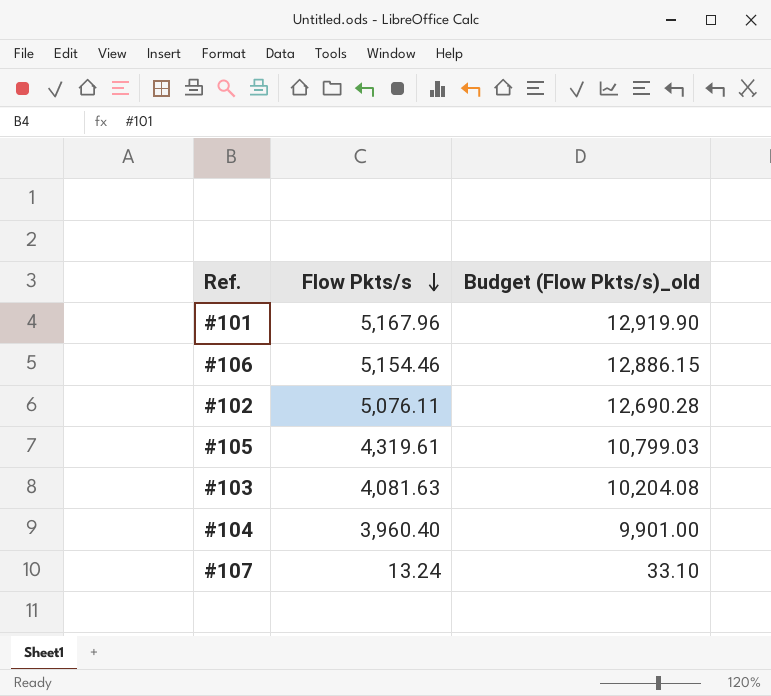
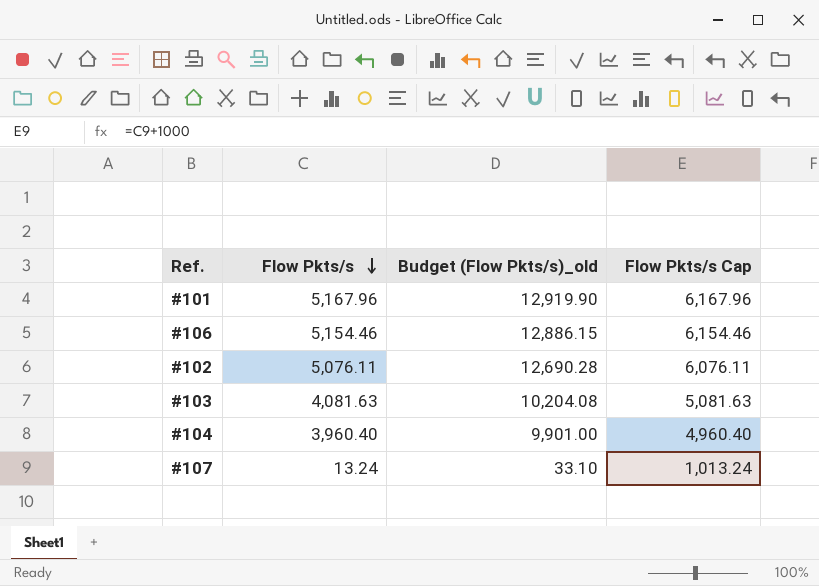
column Flow Pkts/s Cap | formula: none -> [Flow Pkts/s] + 1000
row #105: 4,319.61 | 10,799.03 -> none

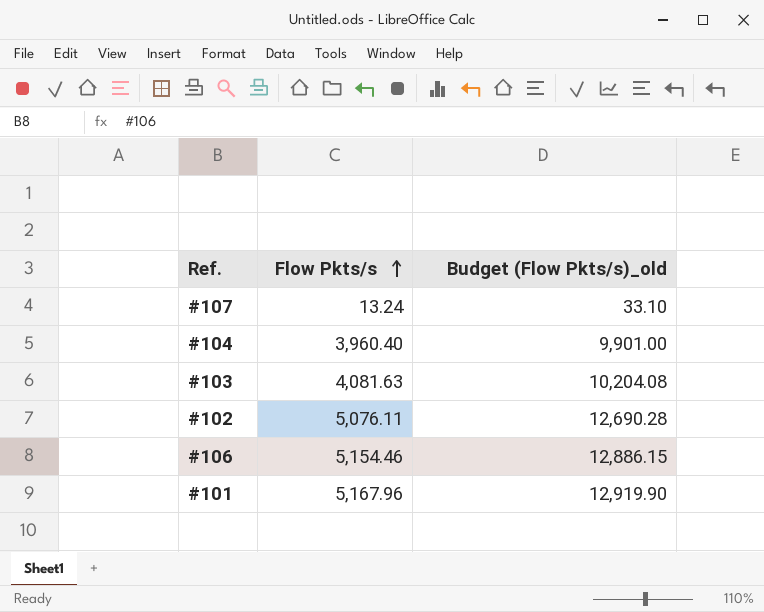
row order: Flow Pkts/s descending -> Flow Pkts/s ascending
column Flow Pkts/s Cap | formula: [Flow Pkts/s] + 1000 -> none

